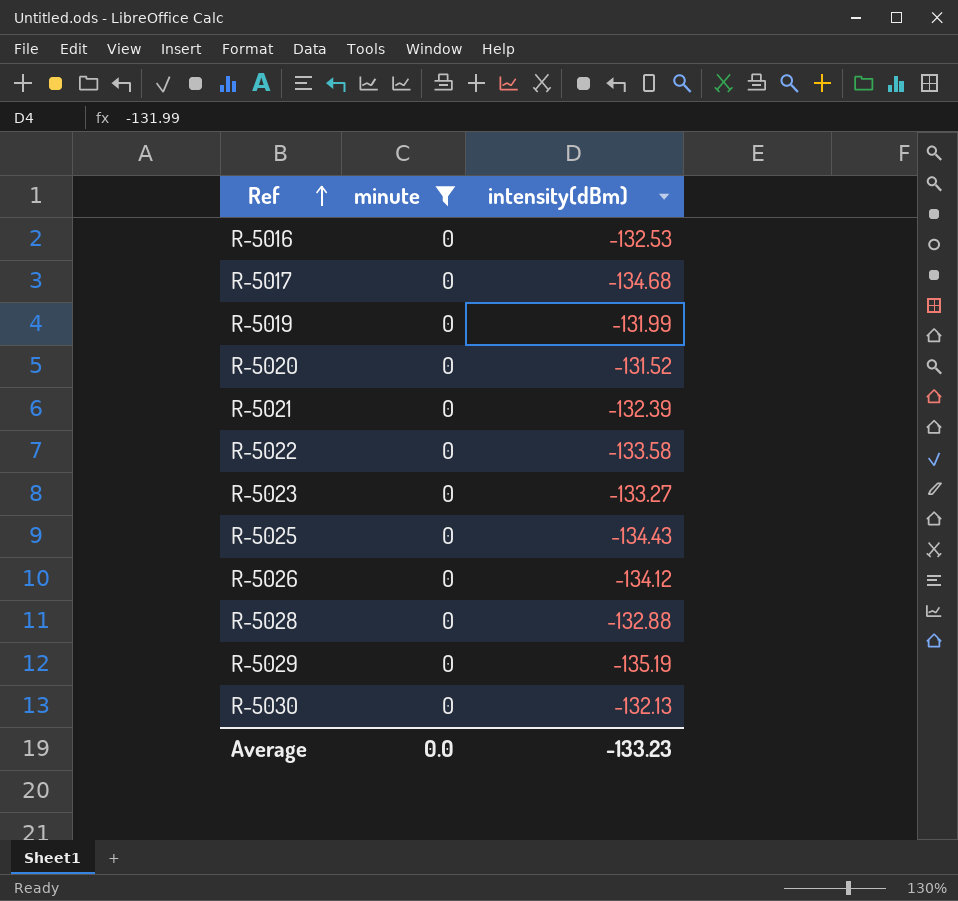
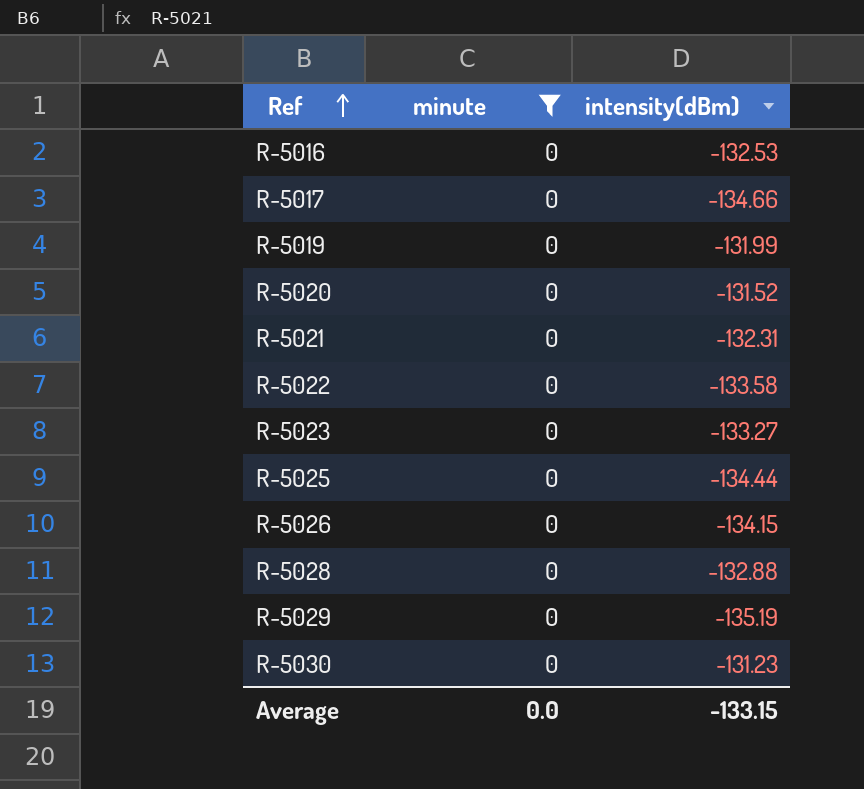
R-5017 | intensity(dBm): -134.68 -> -134.66
R-5021 | intensity(dBm): -132.39 -> -132.31
R-5025 | intensity(dBm): -134.43 -> -134.44
R-5026 | intensity(dBm): -134.12 -> -134.15
R-5030 | intensity(dBm): -132.13 -> -131.23
Average | intensity(dBm): -133.23 -> -133.15

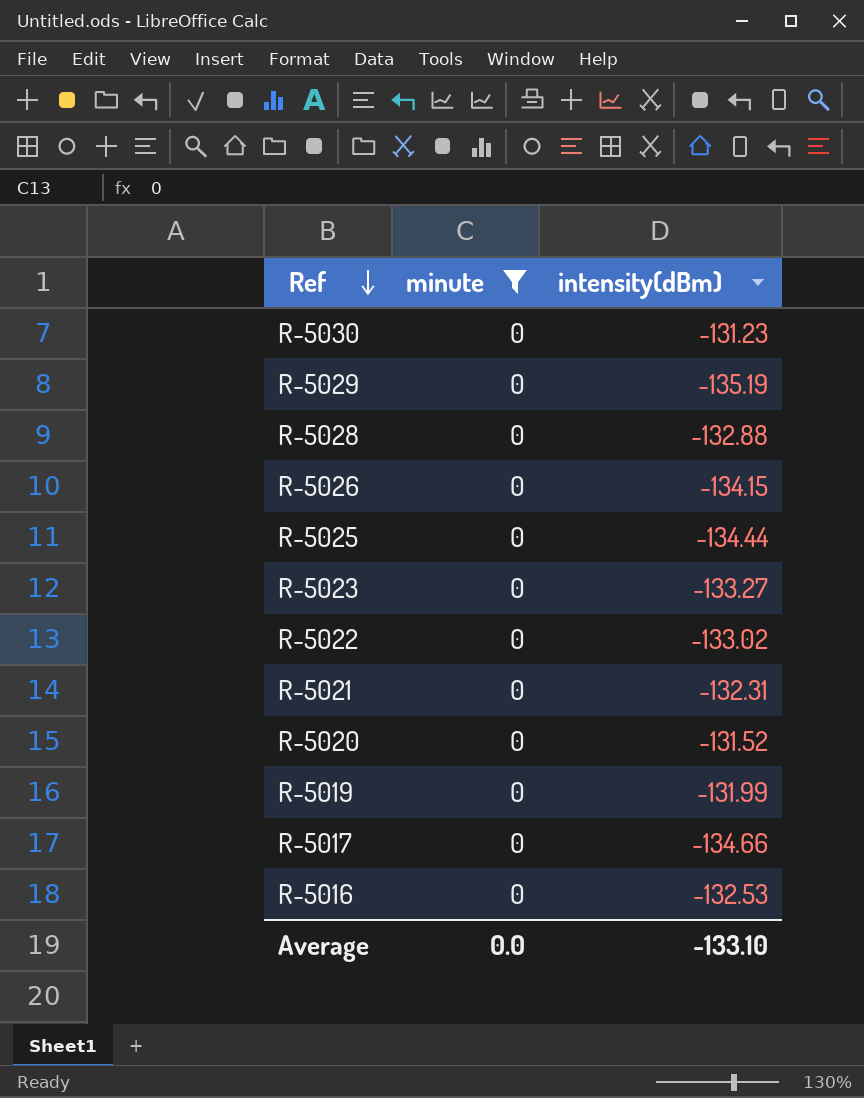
row order: Ref ascending -> Ref descending
R-5022 | intensity(dBm): -133.58 -> -133.02
Average | intensity(dBm): -133.15 -> -133.10

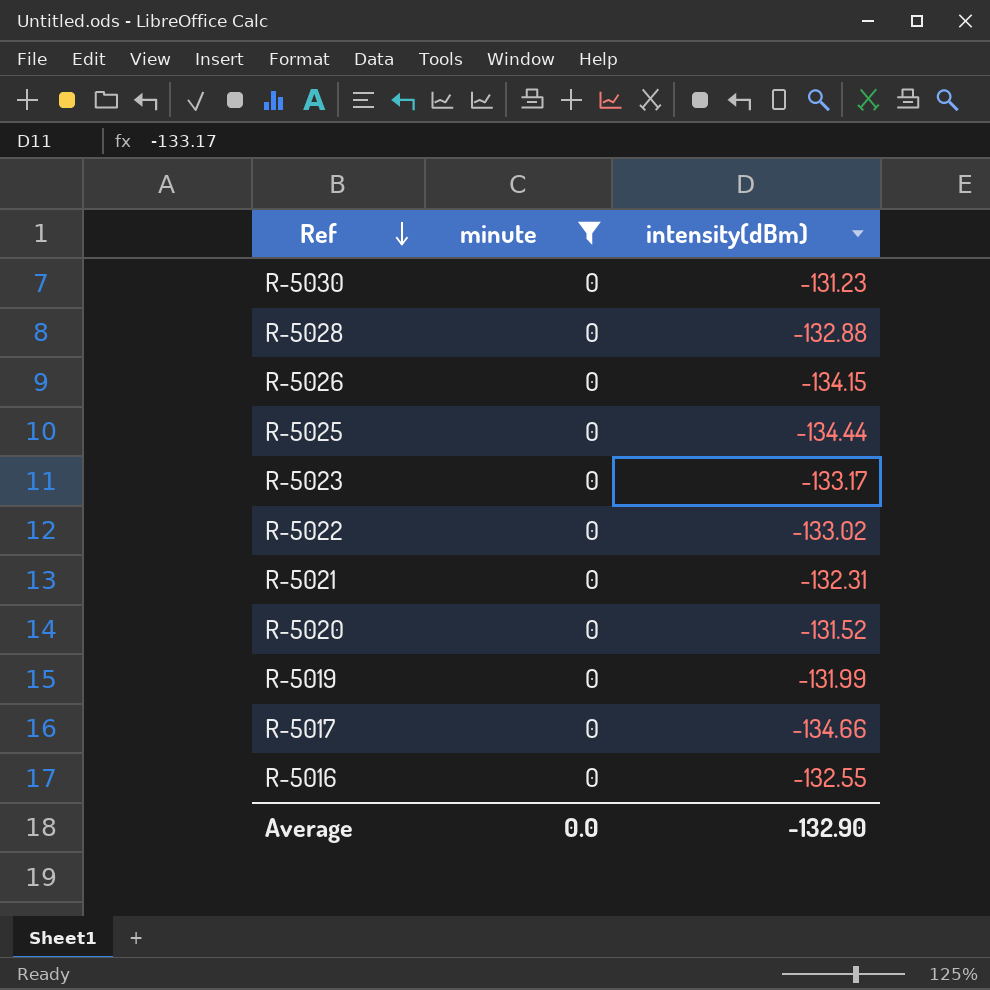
row R-5029: 0 | -135.19 -> none
R-5023 | intensity(dBm): -133.27 -> -133.17
R-5016 | intensity(dBm): -132.53 -> -132.55
Average | intensity(dBm): -133.10 -> -132.90

